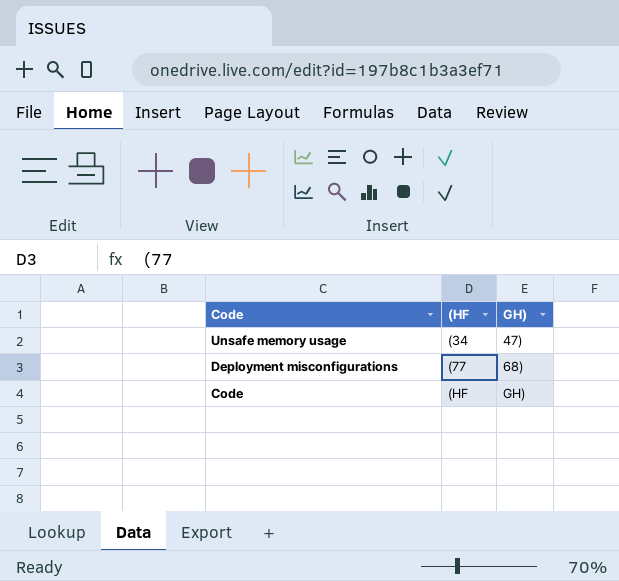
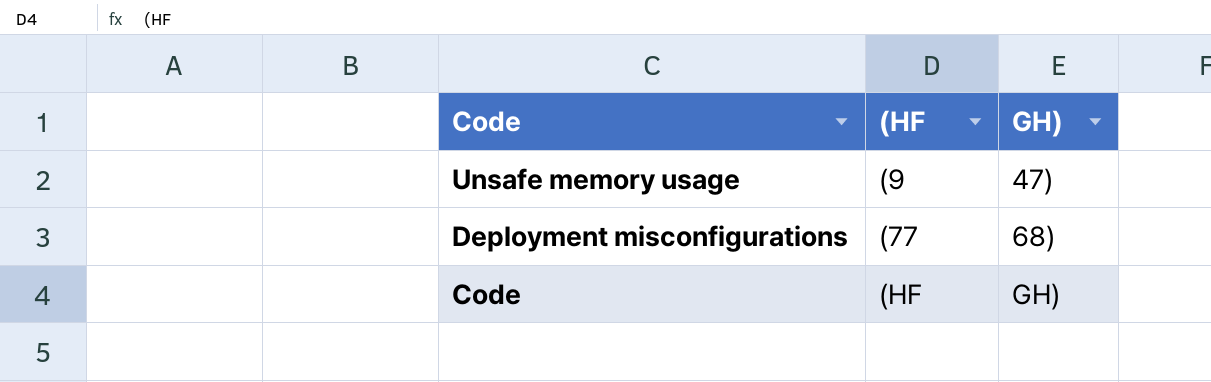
Unsafe memory usage | (HF: (34 -> (9

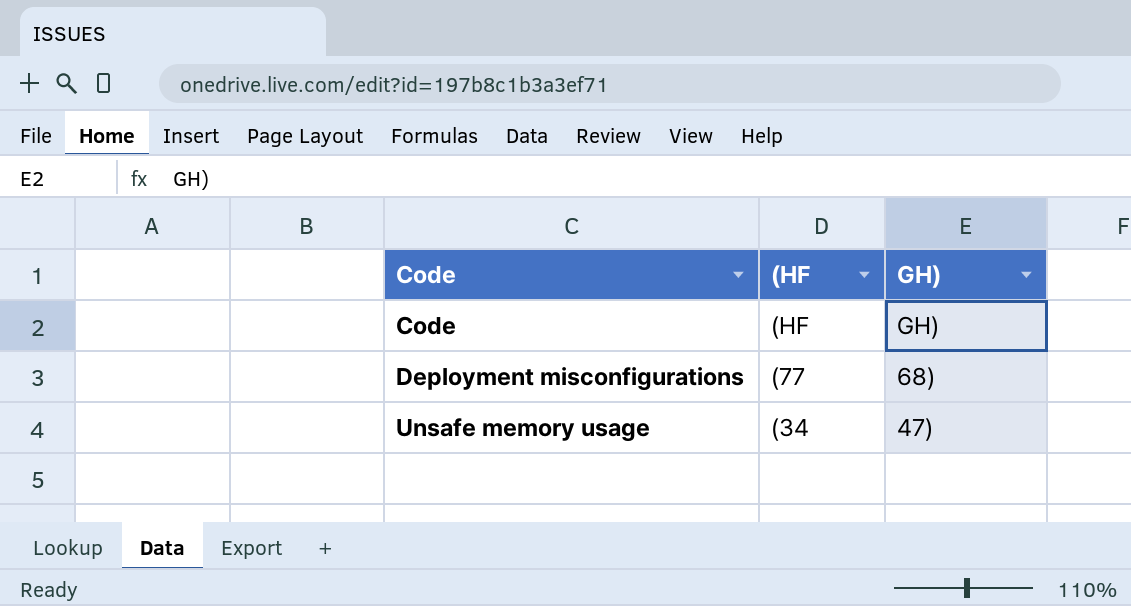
row order: Code descending -> Code ascending
Unsafe memory usage | (HF: (9 -> (34

